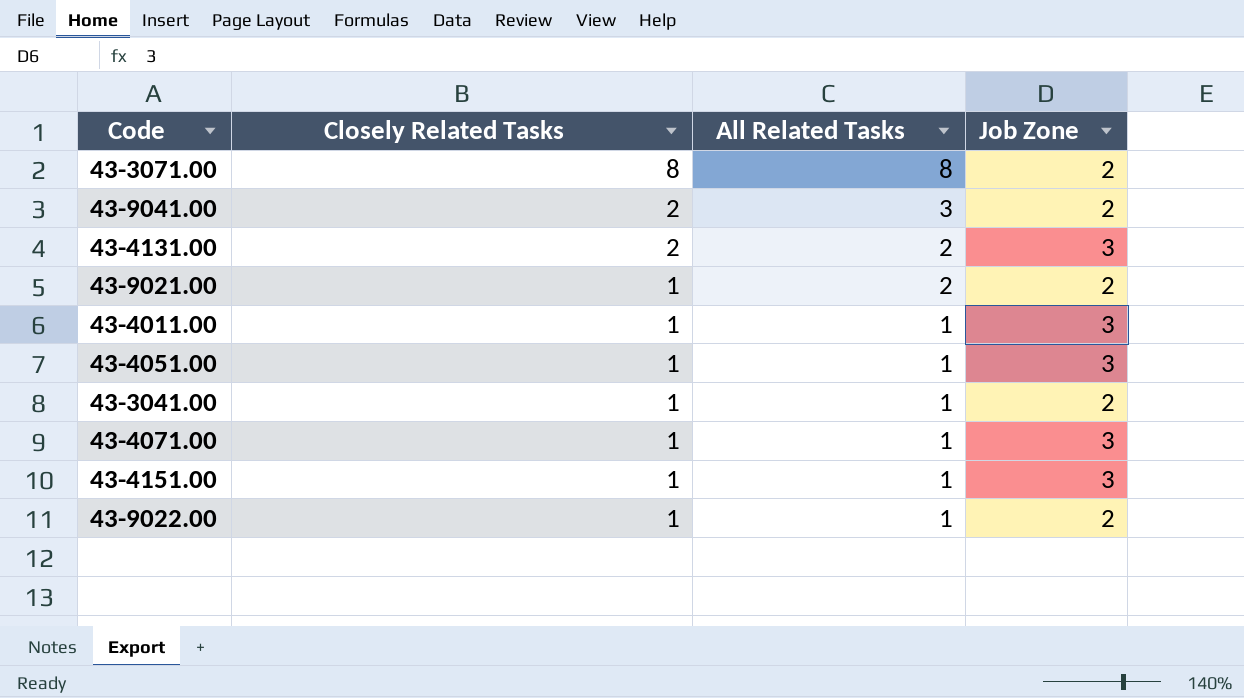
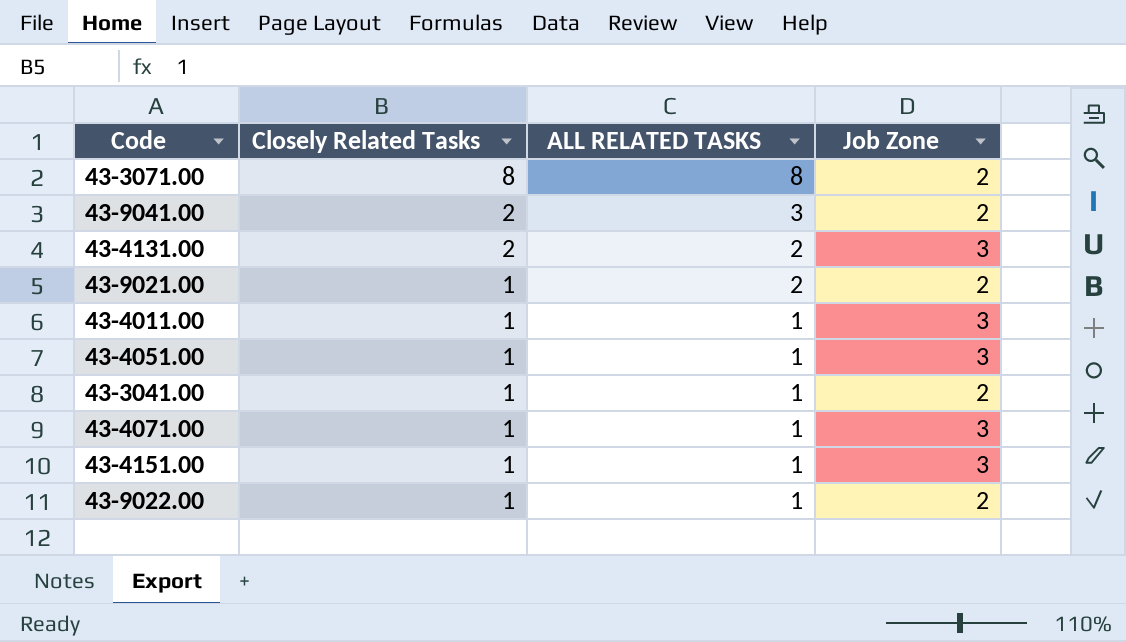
column name: All Related Tasks -> ALL RELATED TASKS

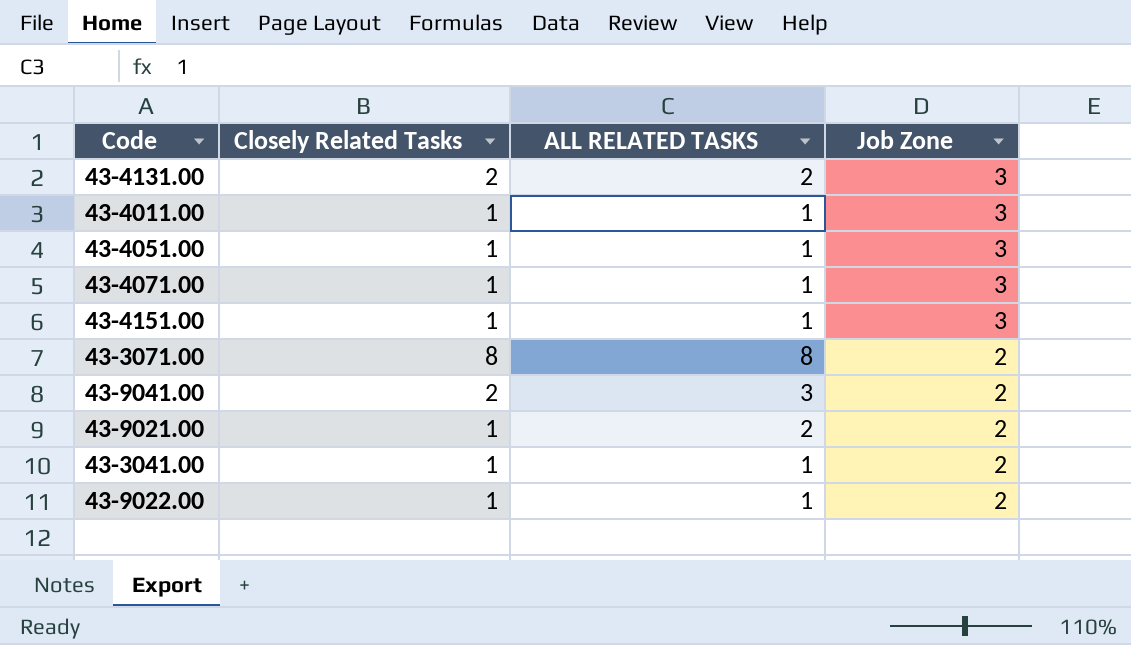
row order: Closely Related Tasks descending -> Job Zone descending

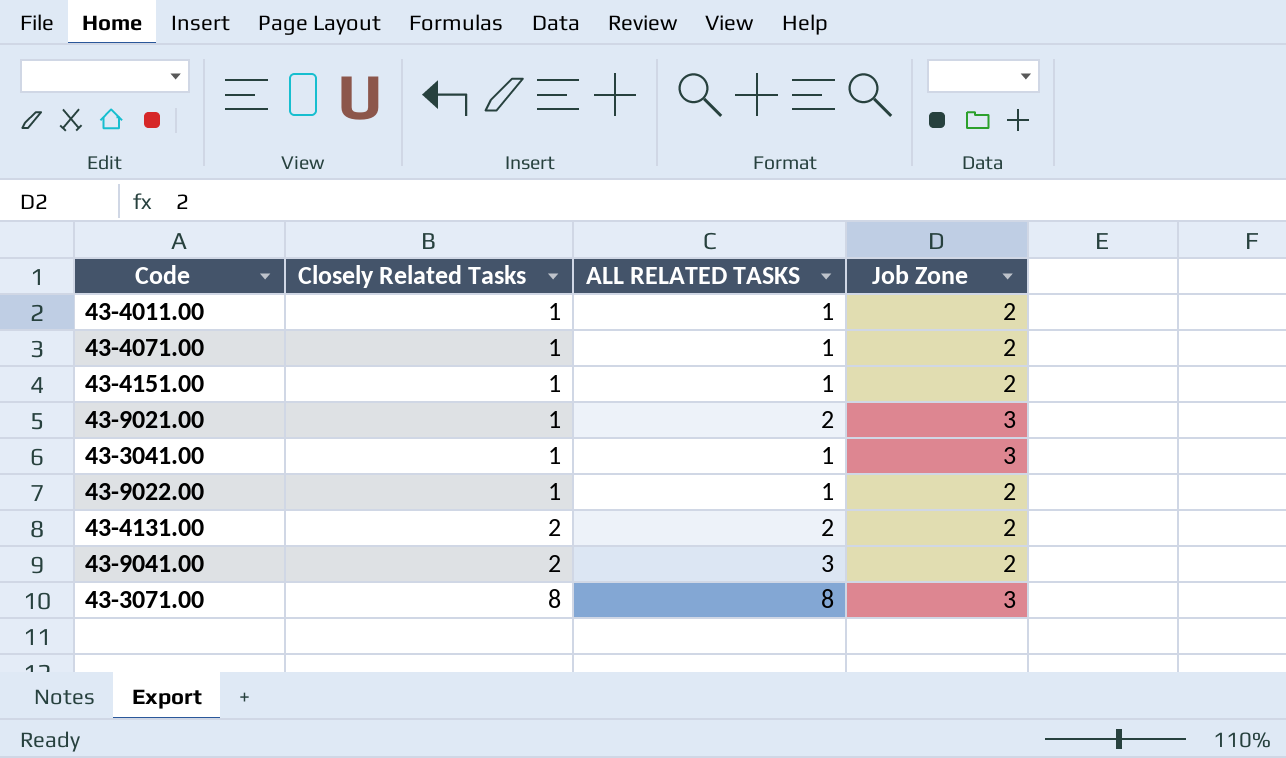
row order: Job Zone descending -> Closely Related Tasks ascending
row 43-4051.00: 1 | 1 | 3 -> none
43-4011.00 | Job Zone: 3 -> 2
43-4071.00 | Job Zone: 3 -> 2
43-4151.00 | Job Zone: 3 -> 2
43-9021.00 | Job Zone: 2 -> 3
43-3041.00 | Job Zone: 2 -> 3
43-4131.00 | Job Zone: 3 -> 2
43-3071.00 | Job Zone: 2 -> 3

